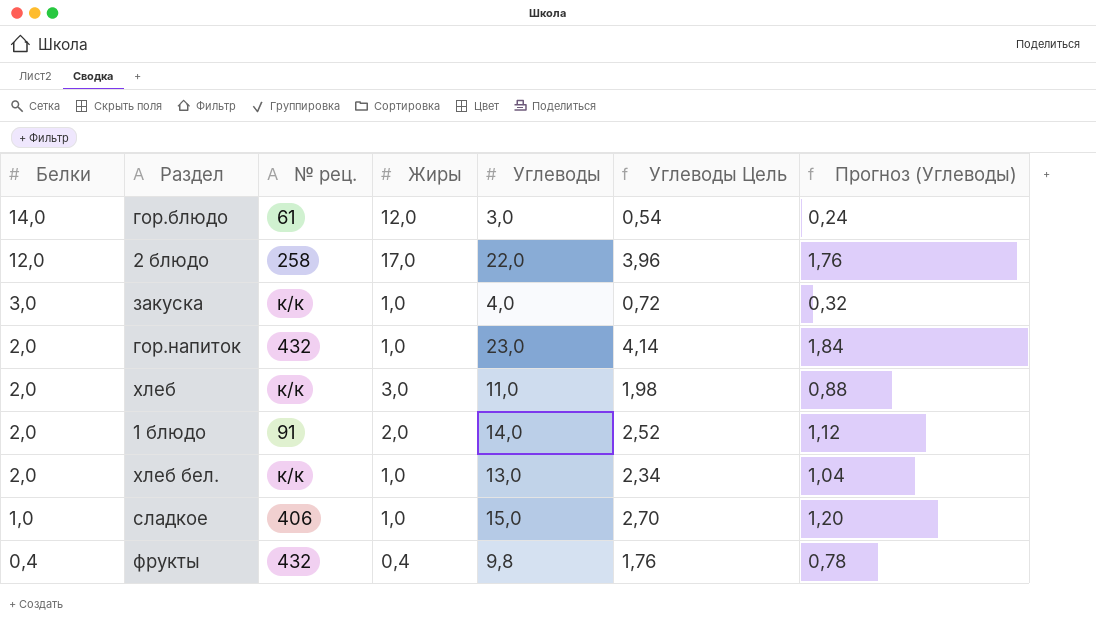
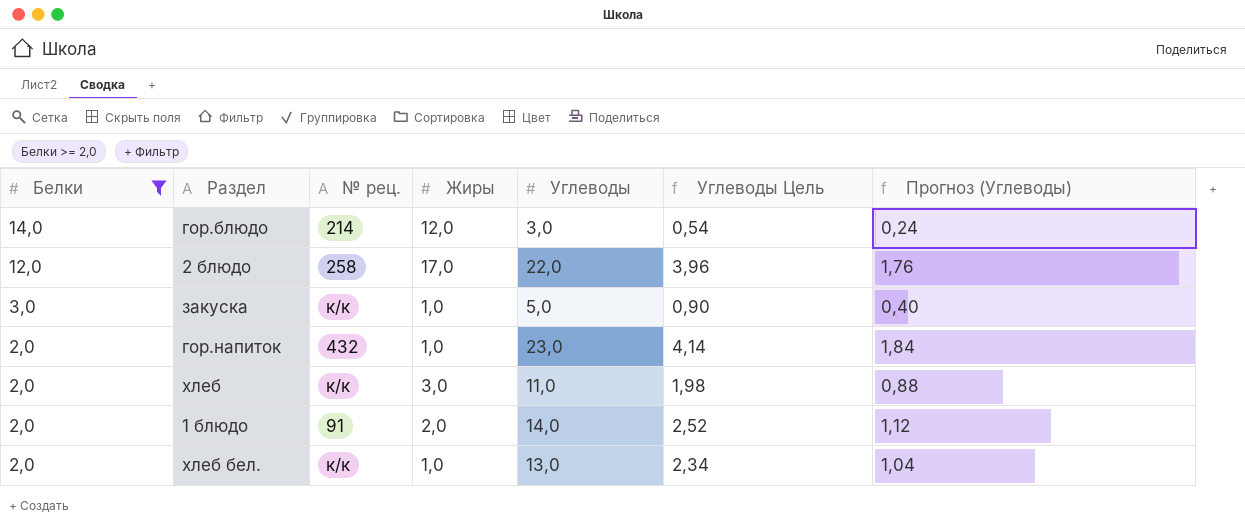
filter: none -> Белки >= 2,0
гор.блюдо | № рец.: 61 -> 214
закуска | Углеводы: 4,0 -> 5,0
закуска | Углеводы Цель: 0,72 -> 0,90
закуска | Прогноз (Углеводы): 0,32 -> 0,40

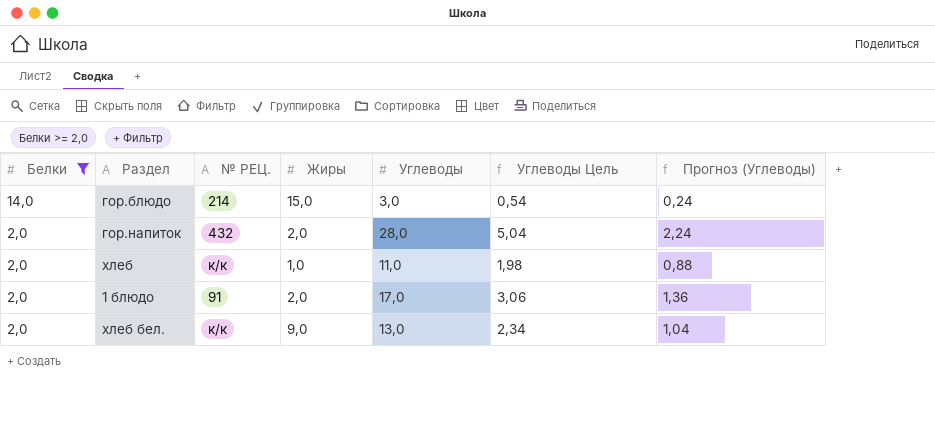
column name: № рец. -> № РЕЦ.
row 2 блюдо: 12,0 | 258 | 17,0 | 22,0 | 3,96 | 1,76 -> none
row закуска: 3,0 | к/к | 1,0 | 5,0 | 0,90 | 0,40 -> none
гор.блюдо | Жиры: 12,0 -> 15,0
гор.напиток | Жиры: 1,0 -> 2,0
гор.напиток | Углеводы: 23,0 -> 28,0
гор.напиток | Углеводы Цель: 4,14 -> 5,04
гор.напиток | Прогноз (Углеводы): 1,84 -> 2,24
хлеб | Жиры: 3,0 -> 1,0
1 блюдо | Углеводы: 14,0 -> 17,0
1 блюдо | Углеводы Цель: 2,52 -> 3,06
1 блюдо | Прогноз (Углеводы): 1,12 -> 1,36
хлеб бел. | Жиры: 1,0 -> 9,0

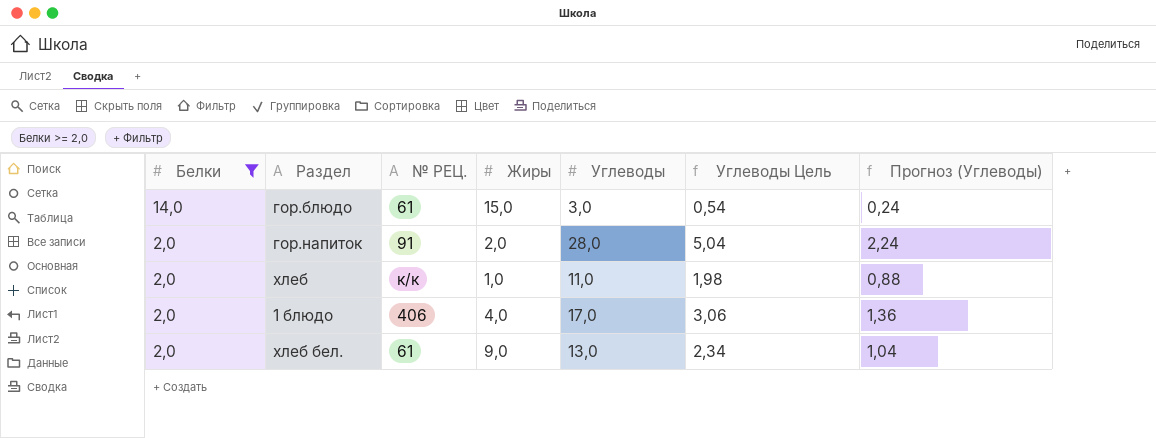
гор.блюдо | № РЕЦ.: 214 -> 61
гор.напиток | № РЕЦ.: 432 -> 91
1 блюдо | № РЕЦ.: 91 -> 406
1 блюдо | Жиры: 2,0 -> 4,0
хлеб бел. | № РЕЦ.: к/к -> 61

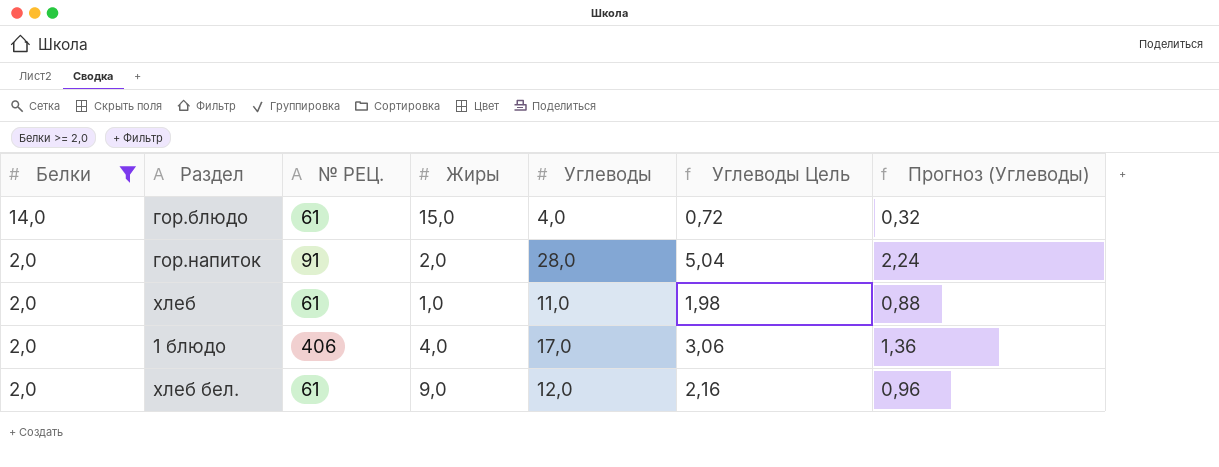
гор.блюдо | Углеводы: 3,0 -> 4,0
гор.блюдо | Углеводы Цель: 0,54 -> 0,72
гор.блюдо | Прогноз (Углеводы): 0,24 -> 0,32
хлеб | № РЕЦ.: к/к -> 61
хлеб бел. | Углеводы: 13,0 -> 12,0
хлеб бел. | Углеводы Цель: 2,34 -> 2,16
хлеб бел. | Прогноз (Углеводы): 1,04 -> 0,96

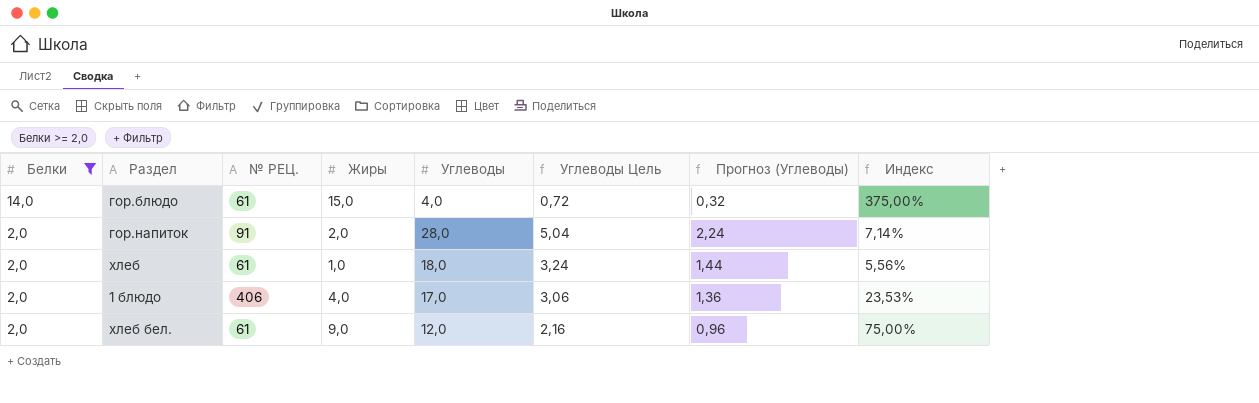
column Индекс | formula: none -> [Жиры] / [Углеводы]
хлеб | Углеводы: 11,0 -> 18,0
хлеб | Углеводы Цель: 1,98 -> 3,24
хлеб | Прогноз (Углеводы): 0,88 -> 1,44

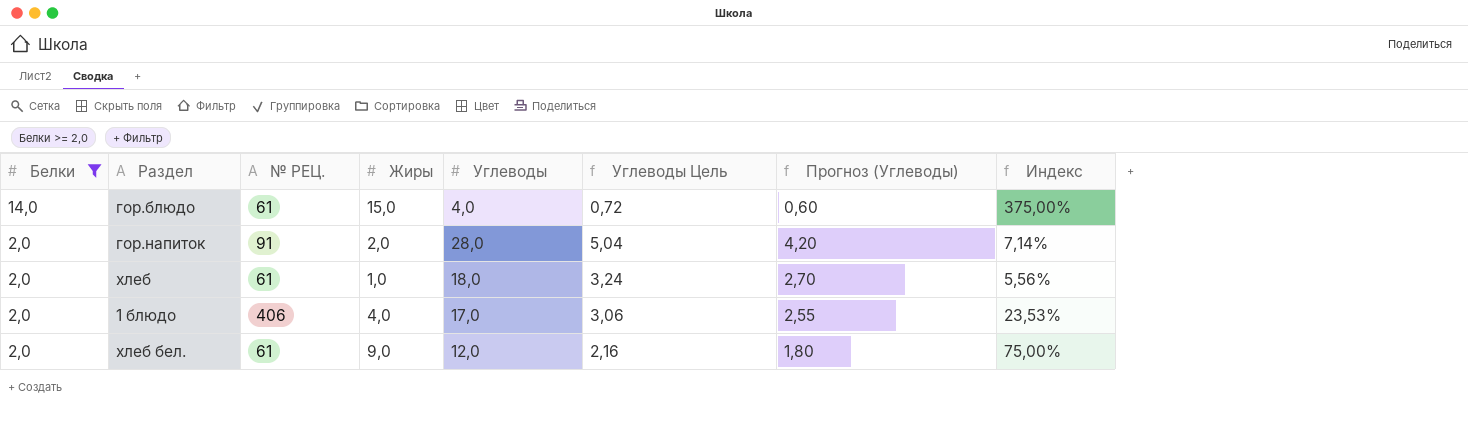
column Прогноз (Углеводы) | formula: [Углеводы] * 0,08 -> [Углеводы] * 0,15

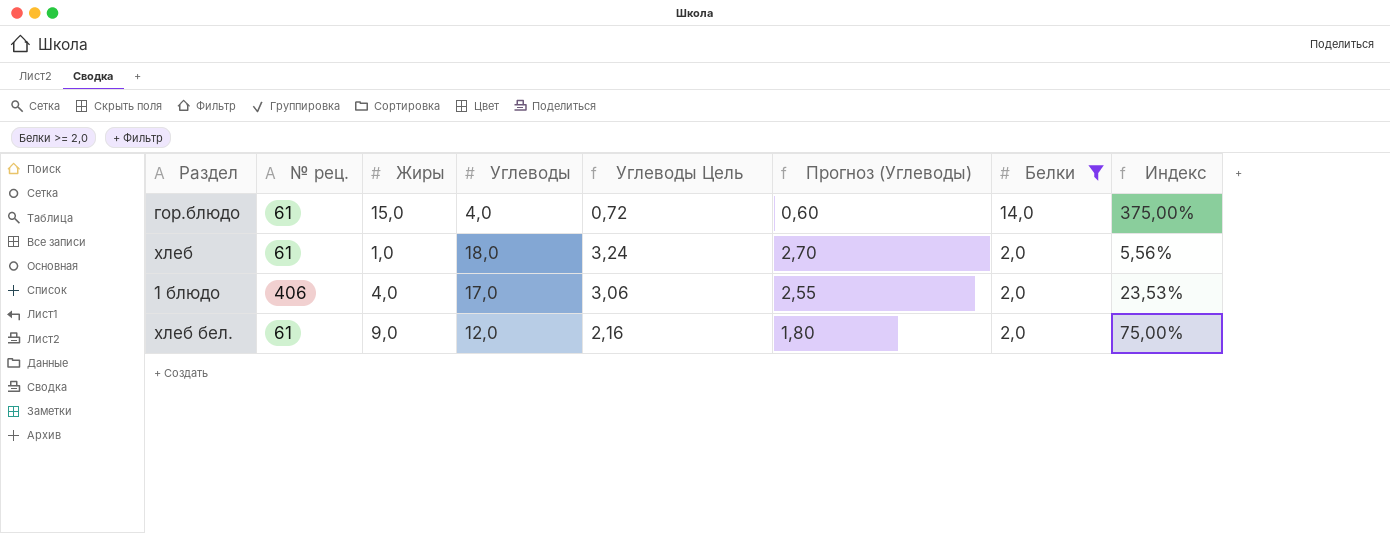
column name: № РЕЦ. -> № рец.
column Белки | position: 1 -> 7
row гор.напиток: 2,0 | 91 | 2,0 | 28,0 | 5,04 | 4,20 | 7,14% -> none

